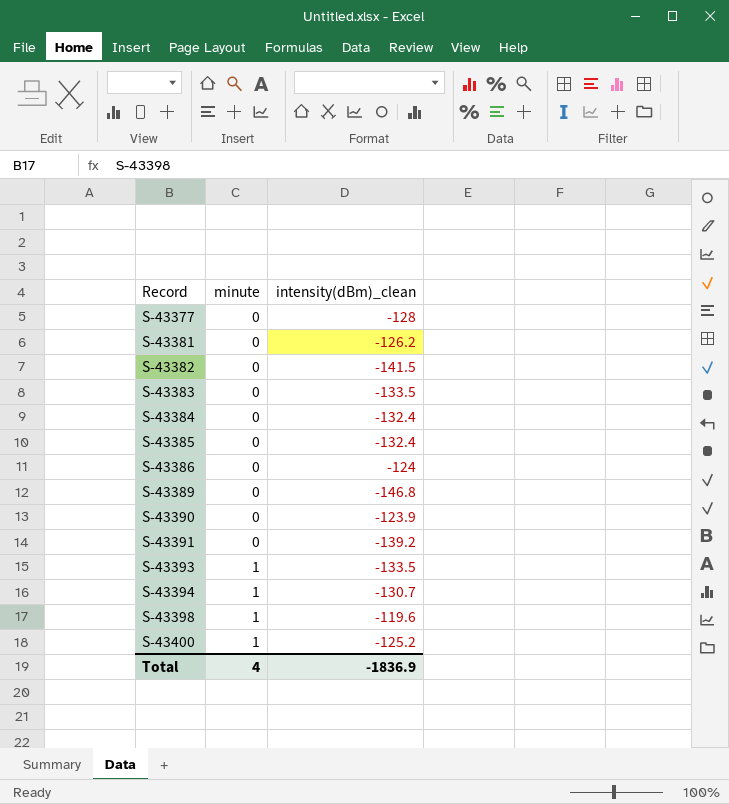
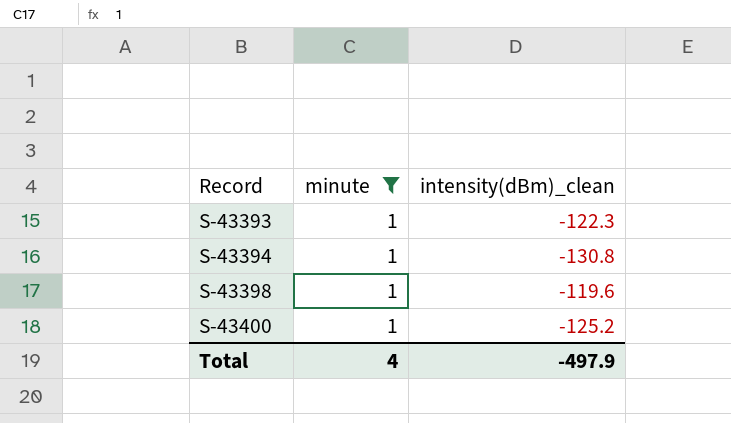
filter: none -> minute = 1
S-43393 | intensity(dBm)_clean: -133.5 -> -122.3
S-43394 | intensity(dBm)_clean: -130.7 -> -130.8
Total | intensity(dBm)_clean: -1836.9 -> -497.9

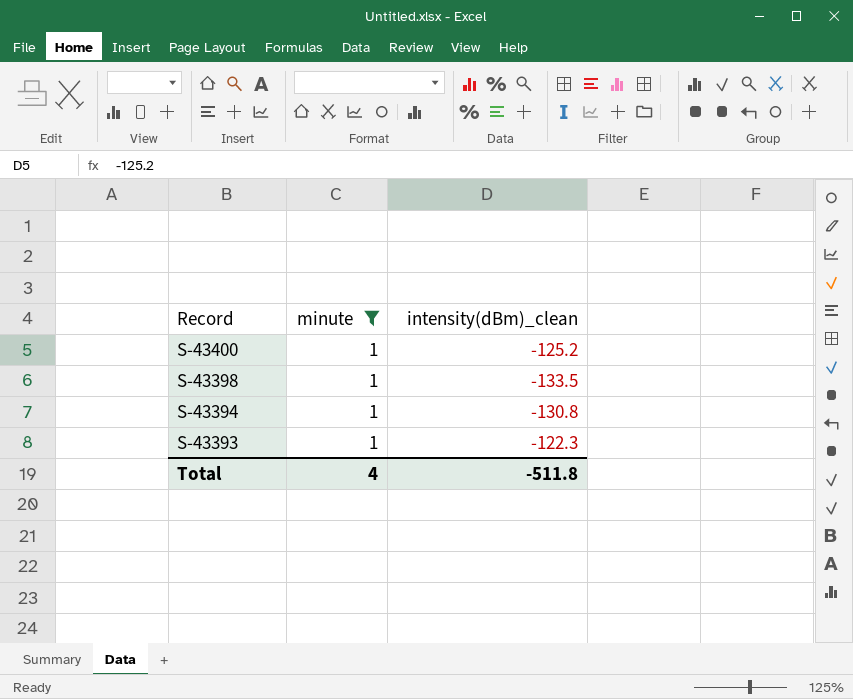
row order: Record ascending -> Record descending
S-43398 | intensity(dBm)_clean: -119.6 -> -133.5
Total | intensity(dBm)_clean: -497.9 -> -511.8

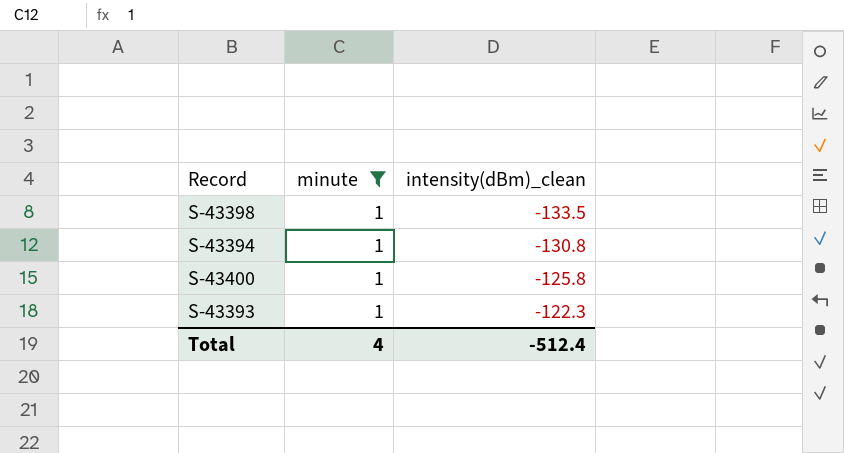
row order: Record descending -> intensity(dBm)_clean ascending
S-43400 | intensity(dBm)_clean: -125.2 -> -125.8
Total | intensity(dBm)_clean: -511.8 -> -512.4

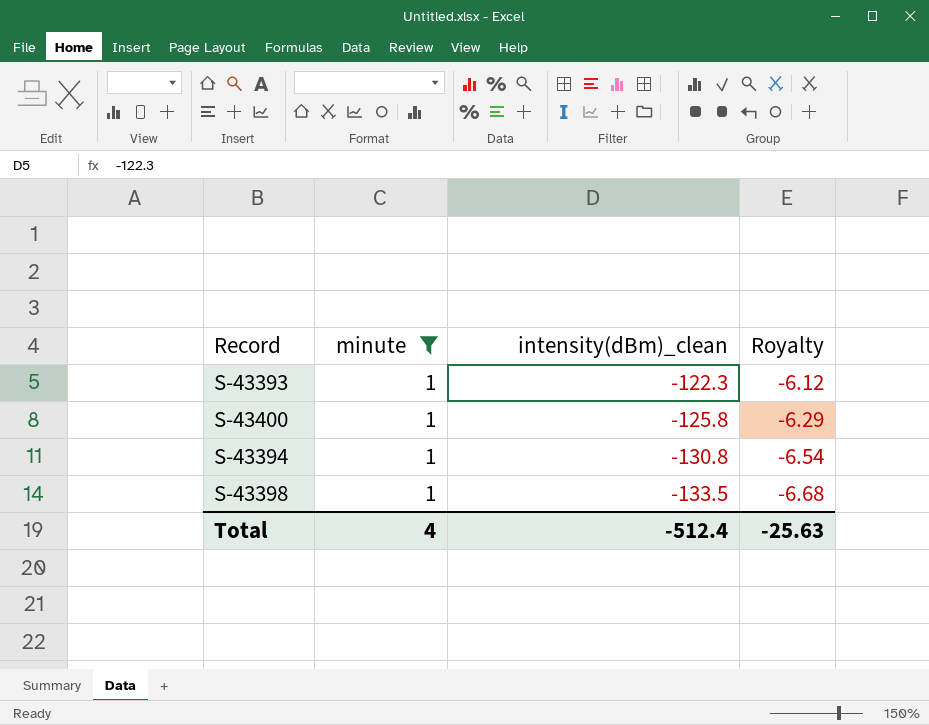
row order: intensity(dBm)_clean ascending -> intensity(dBm)_clean descending
column Royalty | formula: none -> [intensity(dBm)_clean] * 0.05

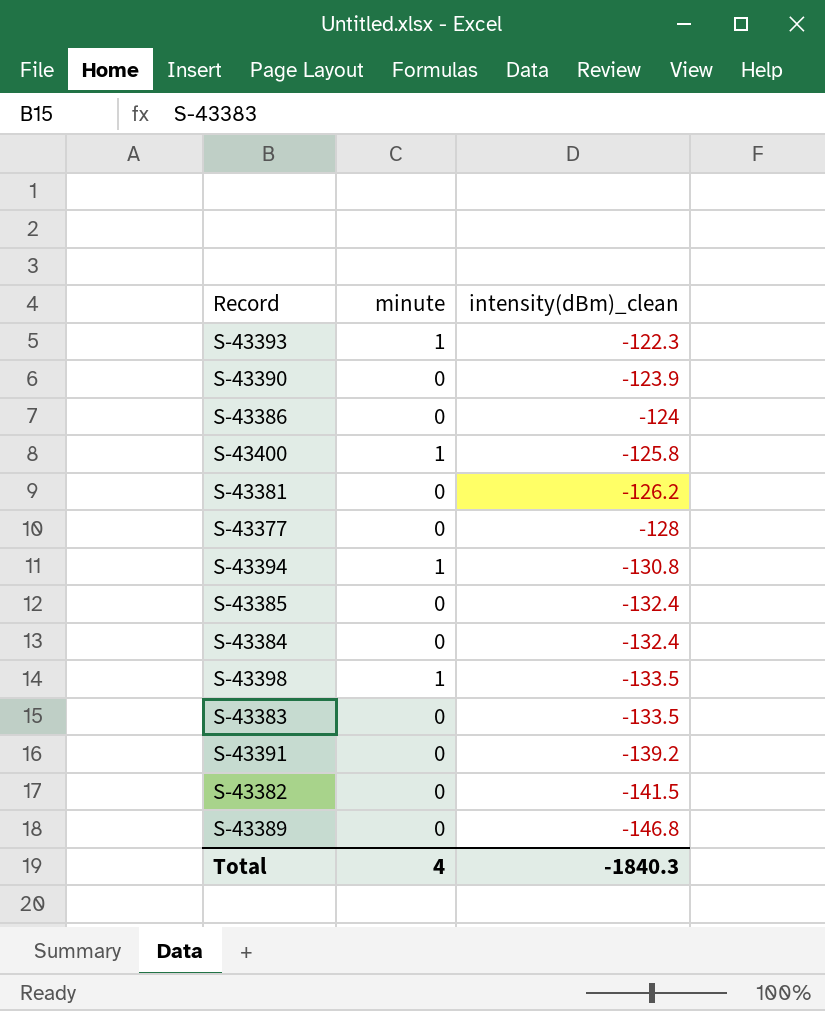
filter: minute = 1 -> none
column Royalty | formula: [intensity(dBm)_clean] * 0.05 -> none
Total | intensity(dBm)_clean: -512.4 -> -1840.3

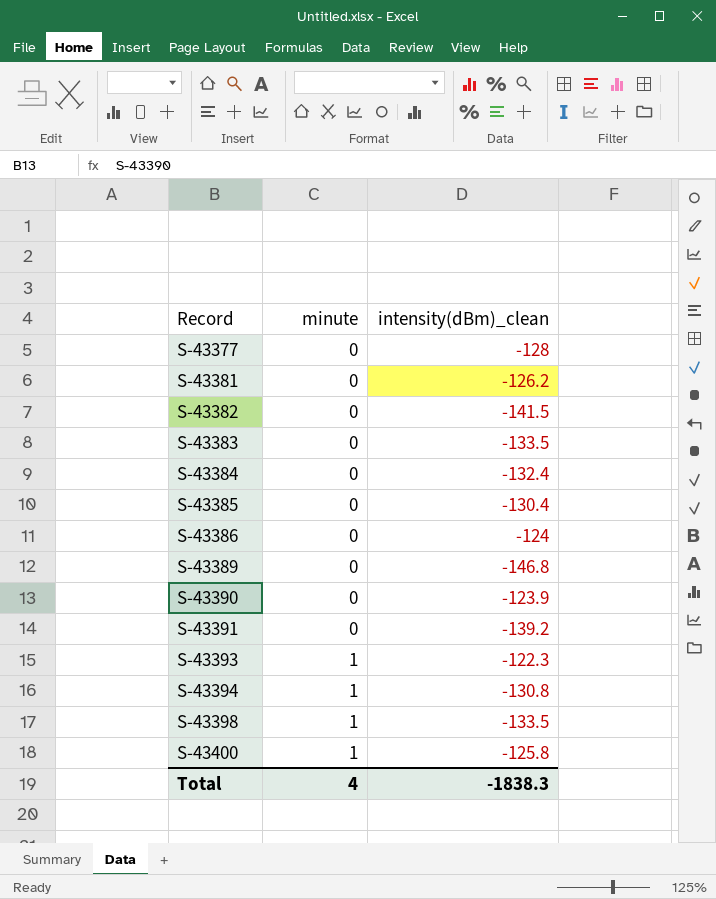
row order: intensity(dBm)_clean descending -> Record ascending
S-43385 | intensity(dBm)_clean: -132.4 -> -130.4
Total | intensity(dBm)_clean: -1840.3 -> -1838.3

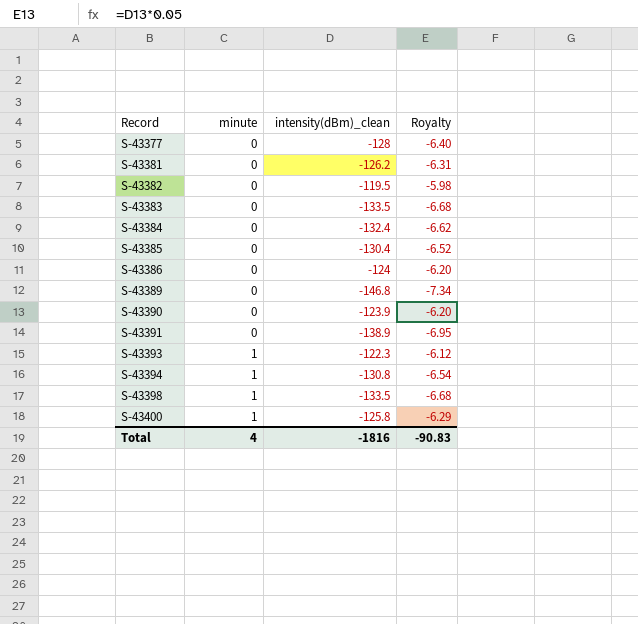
column Royalty | formula: none -> [intensity(dBm)_clean] * 0.05
S-43382 | intensity(dBm)_clean: -141.5 -> -119.5
S-43391 | intensity(dBm)_clean: -139.2 -> -138.9
Total | intensity(dBm)_clean: -1838.3 -> -1816

